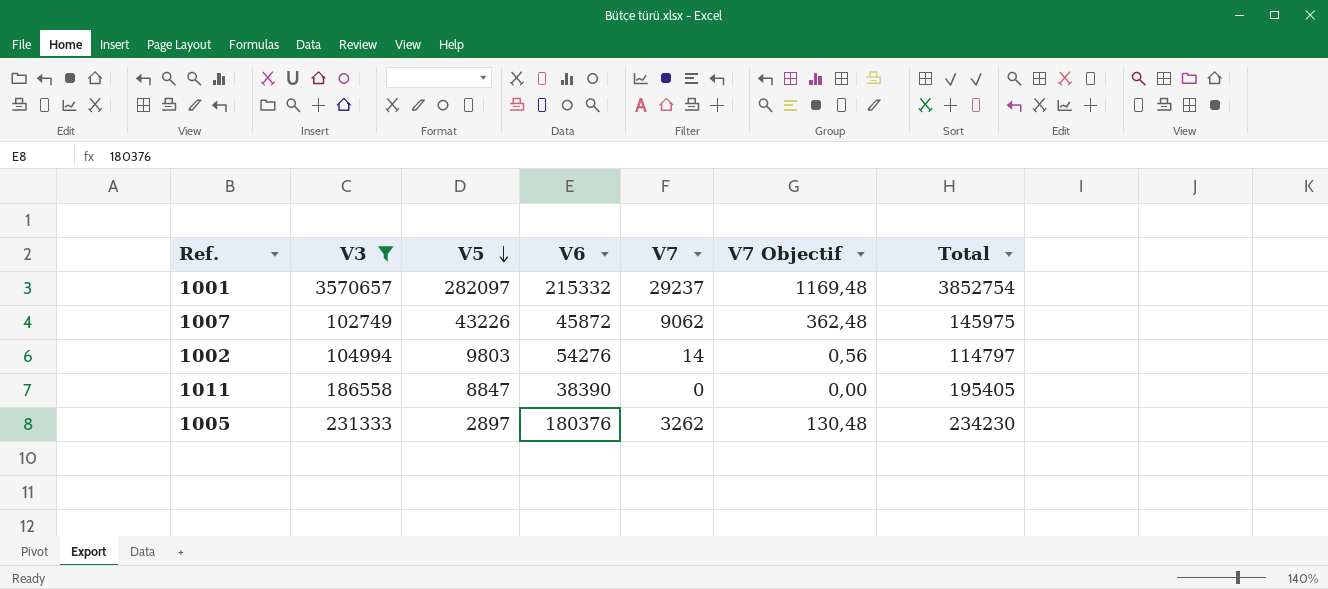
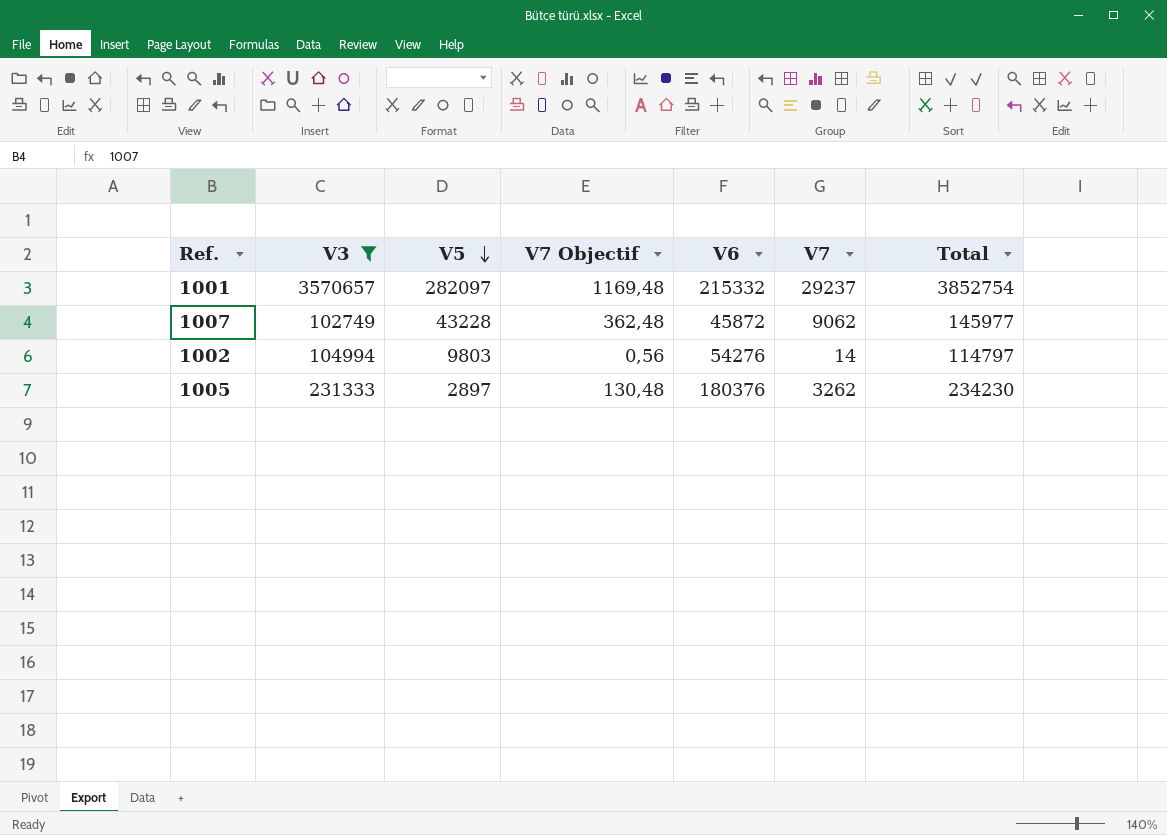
column V7 Objectif | position: 6 -> 4
row 1011: 186558 | 8847 | 38390 | 0 | 0,00 | 195405 -> none
1007 | V5: 43226 -> 43228
1007 | Total: 145975 -> 145977

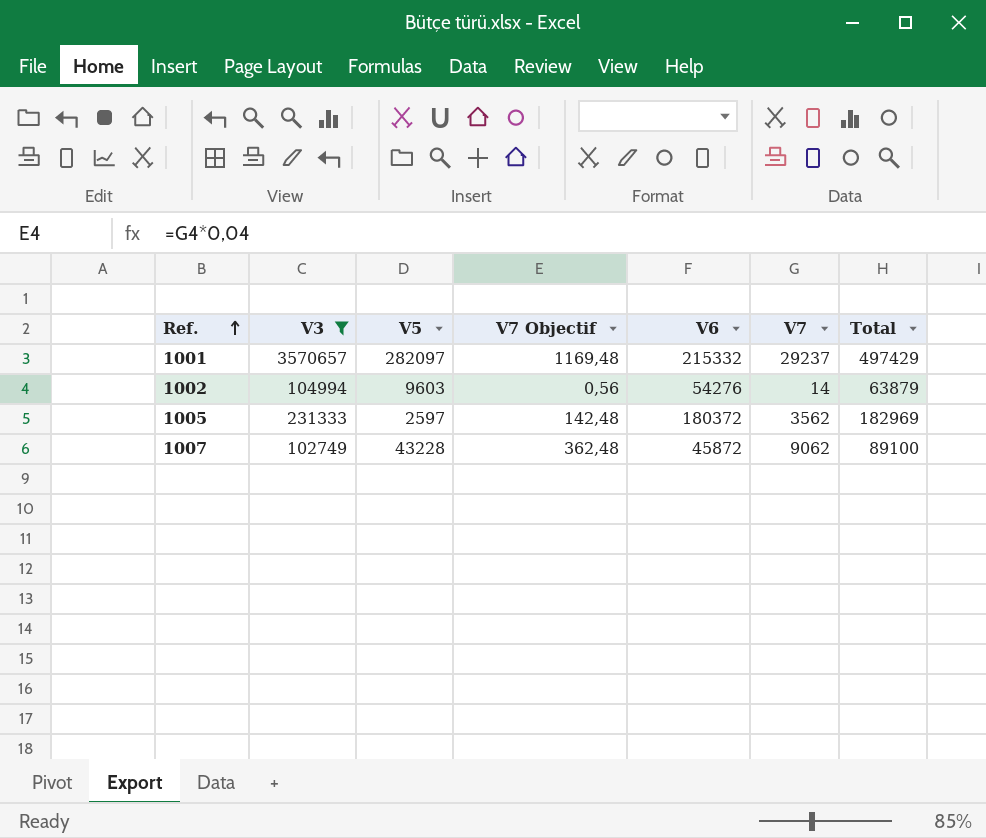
row order: V5 descending -> Ref. ascending
column Total | formula: [V3] + [V5] -> [V5] + [V6]
1002 | V5: 9803 -> 9603
1005 | V5: 2897 -> 2597
1005 | V7 Objectif: 130,48 -> 142,48
1005 | V6: 180376 -> 180372
1005 | V7: 3262 -> 3562

